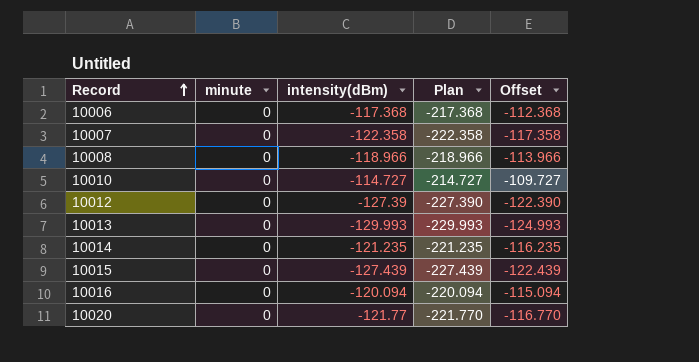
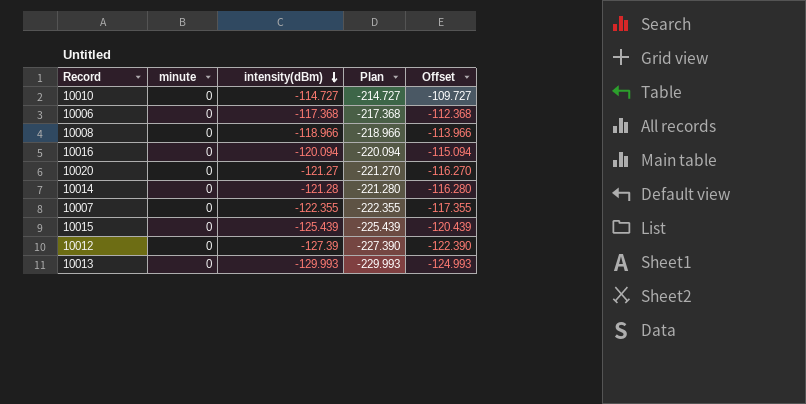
row order: Record ascending -> intensity(dBm) descending
10020 | intensity(dBm): -121.77 -> -121.27
10020 | Plan: -221.770 -> -221.270
10020 | Offset: -116.770 -> -116.270
10014 | intensity(dBm): -121.235 -> -121.28
10014 | Plan: -221.235 -> -221.280
10014 | Offset: -116.235 -> -116.280
10007 | intensity(dBm): -122.358 -> -122.355
10007 | Plan: -222.358 -> -222.355
10007 | Offset: -117.358 -> -117.355
10015 | intensity(dBm): -127.439 -> -125.439
10015 | Plan: -227.439 -> -225.439
10015 | Offset: -122.439 -> -120.439

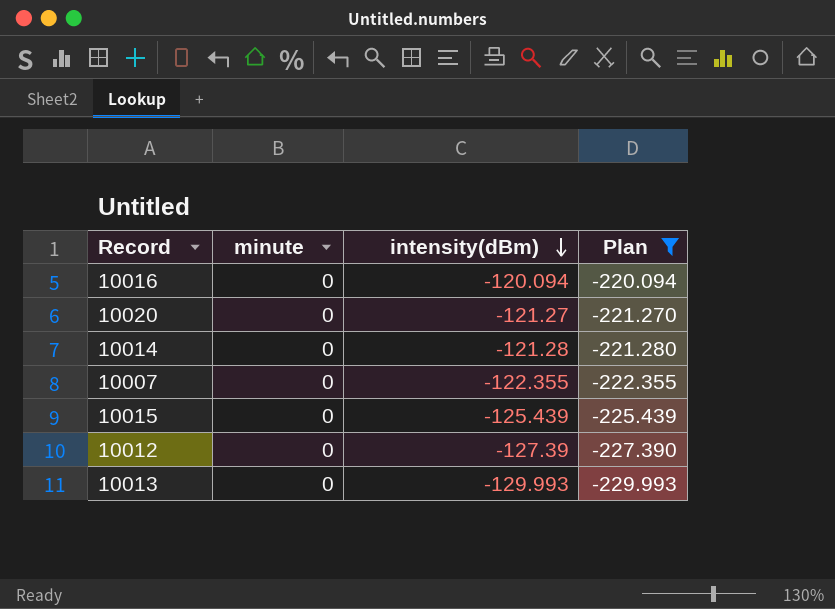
filter: none -> Plan <= -220.094
column Offset | formula: [intensity(dBm)] + 5 -> none

